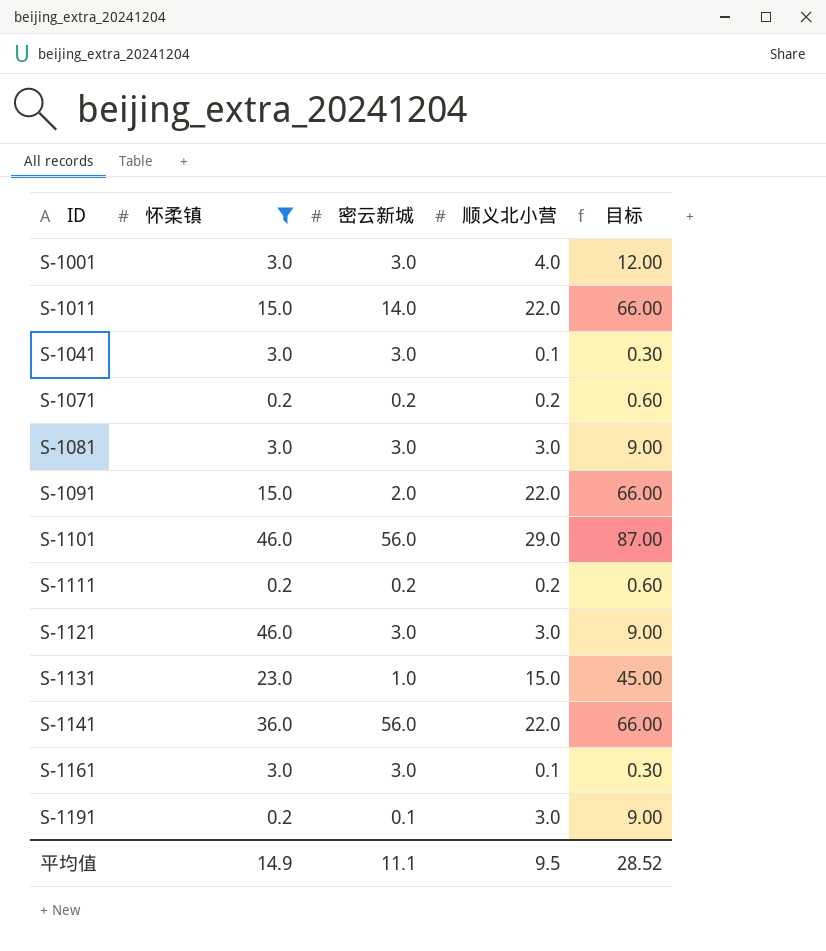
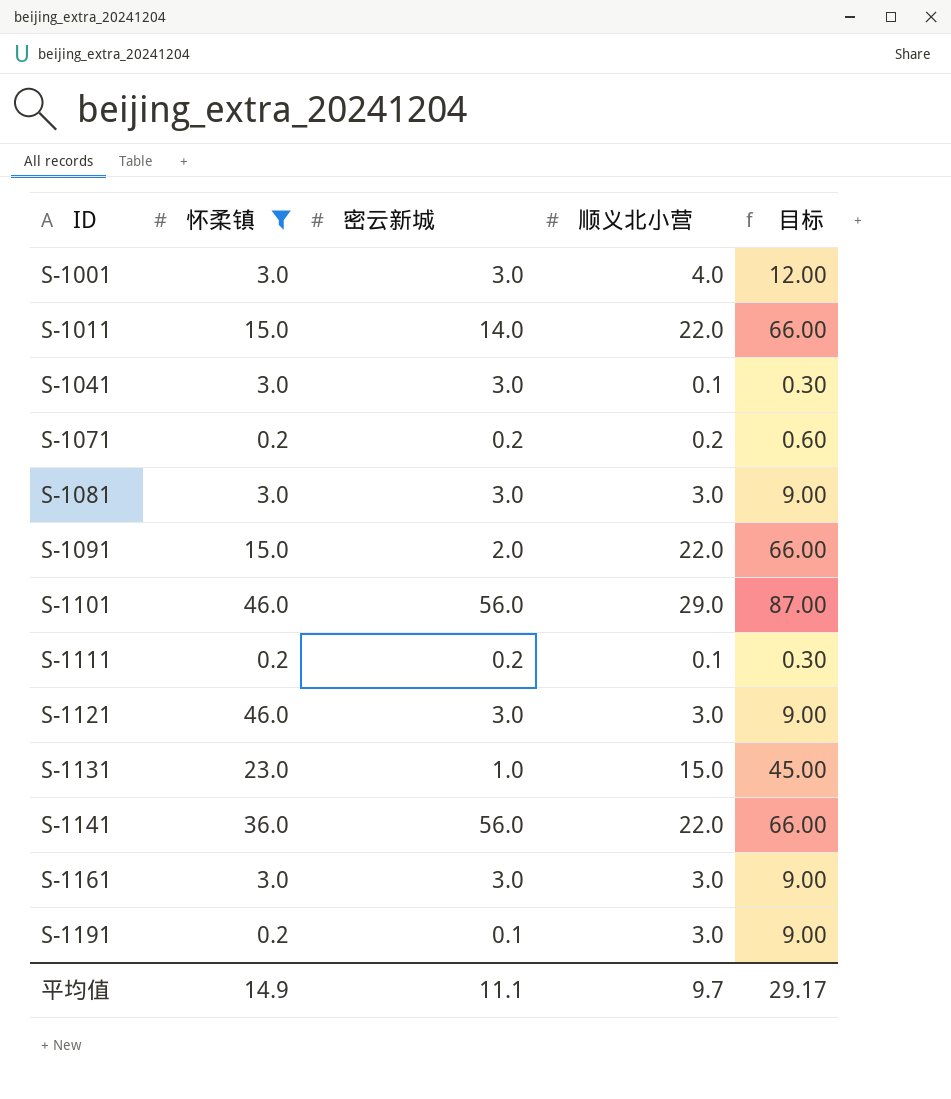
S-1111 | 顺义北小营: 0.2 -> 0.1
S-1111 | 目标: 0.60 -> 0.30
S-1161 | 顺义北小营: 0.1 -> 3.0
S-1161 | 目标: 0.30 -> 9.00
平均值 | 顺义北小营: 9.5 -> 9.7
平均值 | 目标: 28.52 -> 29.17

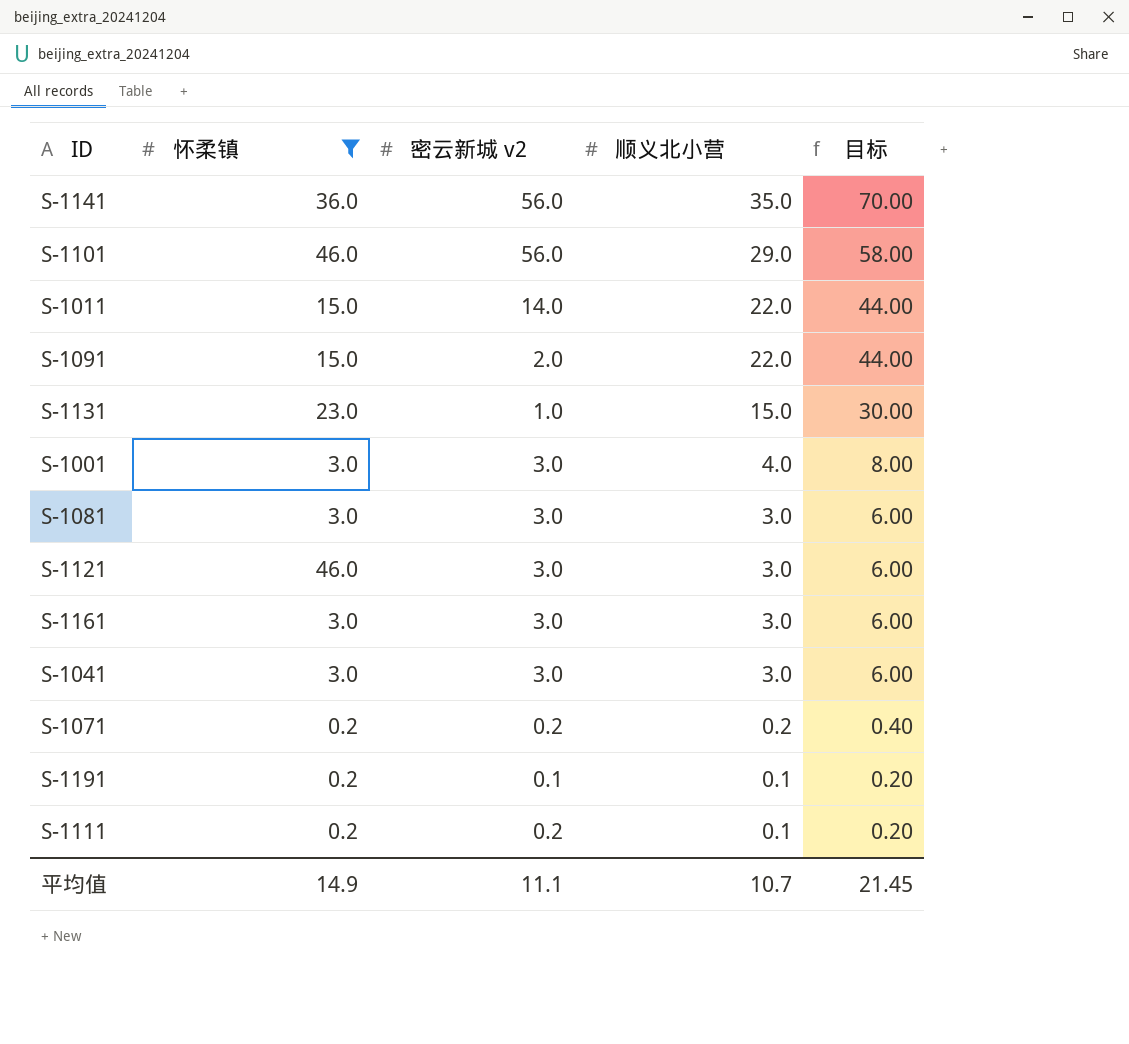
row order: ID ascending -> 顺义北小营 descending
column name: 密云新城 -> 密云新城 v2
column 目标 | formula: [顺义北小营] * 3 -> [顺义北小营] * 2
S-1141 | 顺义北小营: 22.0 -> 35.0
S-1041 | 顺义北小营: 0.1 -> 3.0
S-1191 | 顺义北小营: 3.0 -> 0.1
平均值 | 顺义北小营: 9.7 -> 10.7
平均值 | 目标: 29.17 -> 21.45

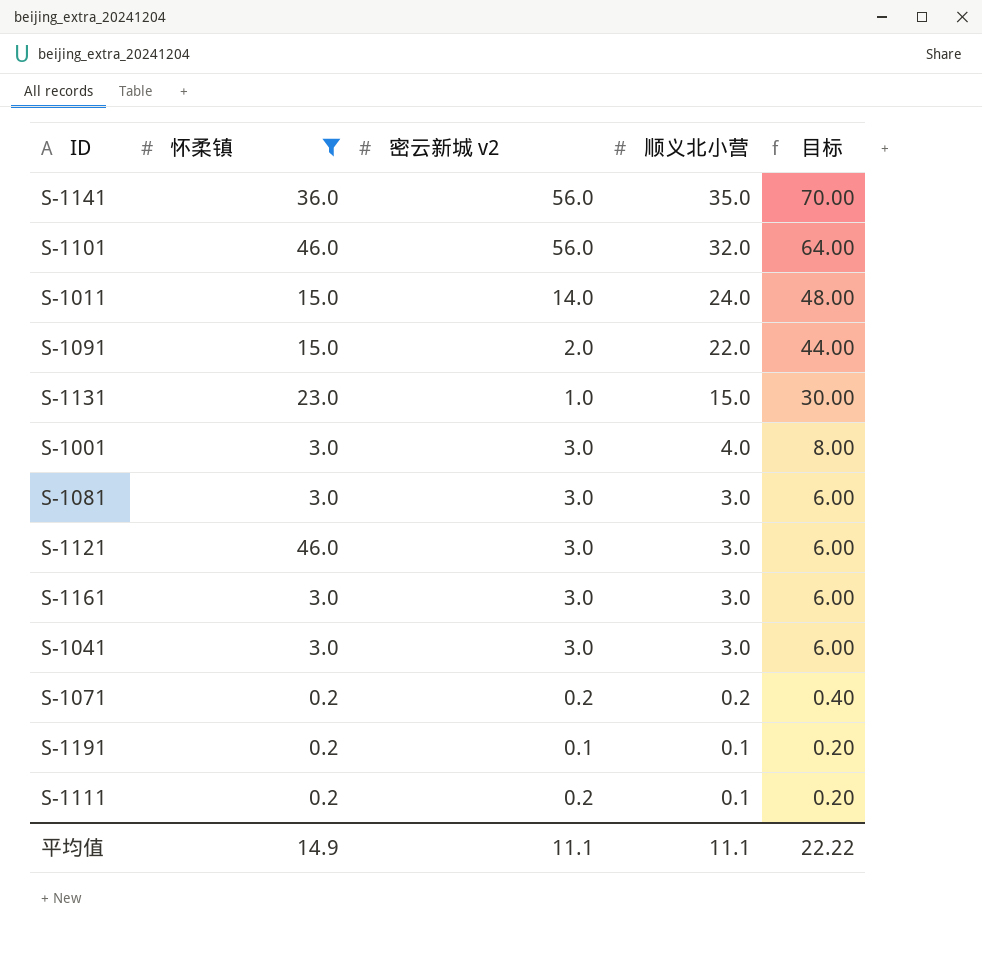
S-1101 | 顺义北小营: 29.0 -> 32.0
S-1101 | 目标: 58.00 -> 64.00
S-1011 | 顺义北小营: 22.0 -> 24.0
S-1011 | 目标: 44.00 -> 48.00
平均值 | 顺义北小营: 10.7 -> 11.1
平均值 | 目标: 21.45 -> 22.22

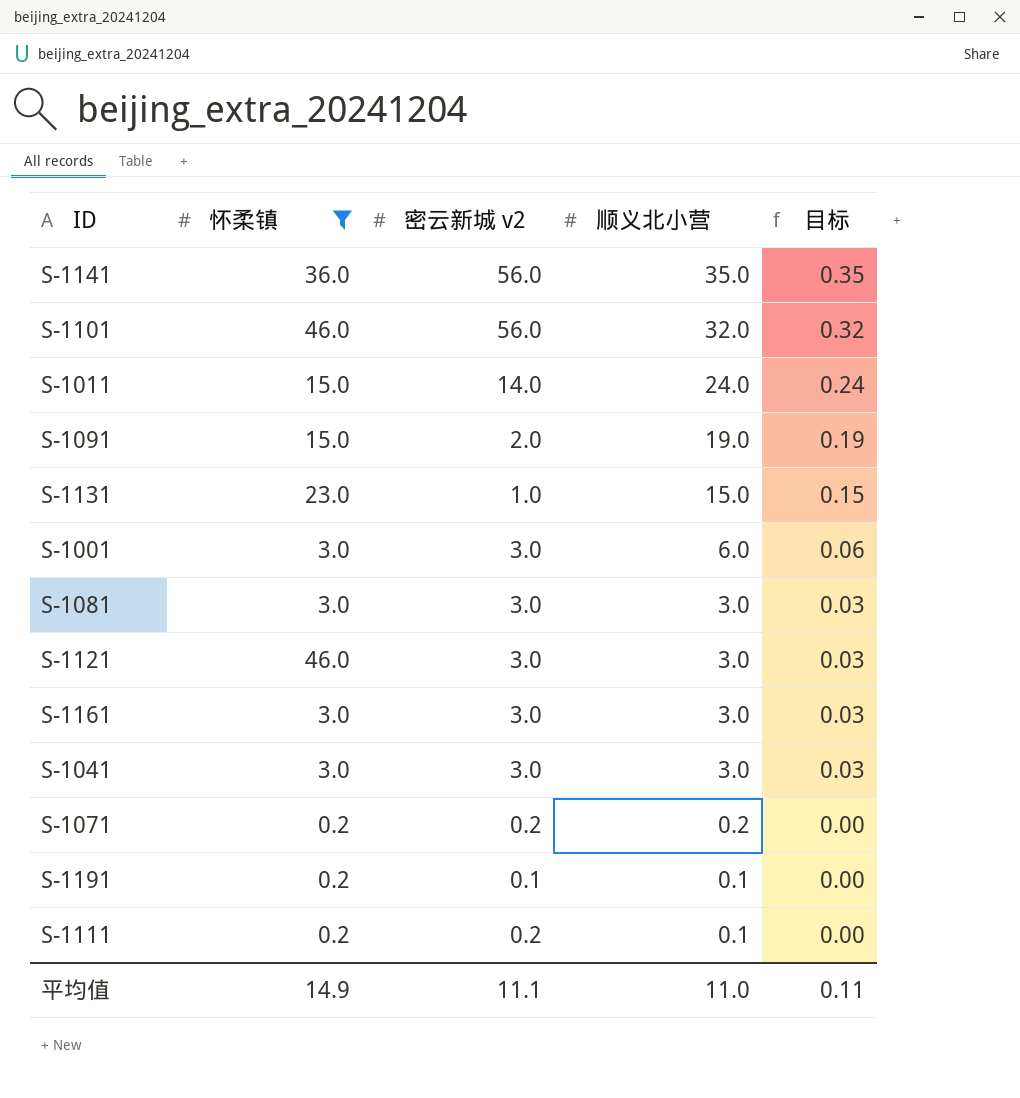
column 目标 | formula: [顺义北小营] * 2 -> [顺义北小营] * 0.01
S-1091 | 顺义北小营: 22.0 -> 19.0
S-1001 | 顺义北小营: 4.0 -> 6.0
平均值 | 顺义北小营: 11.1 -> 11.0
平均值 | 目标: 22.22 -> 0.11

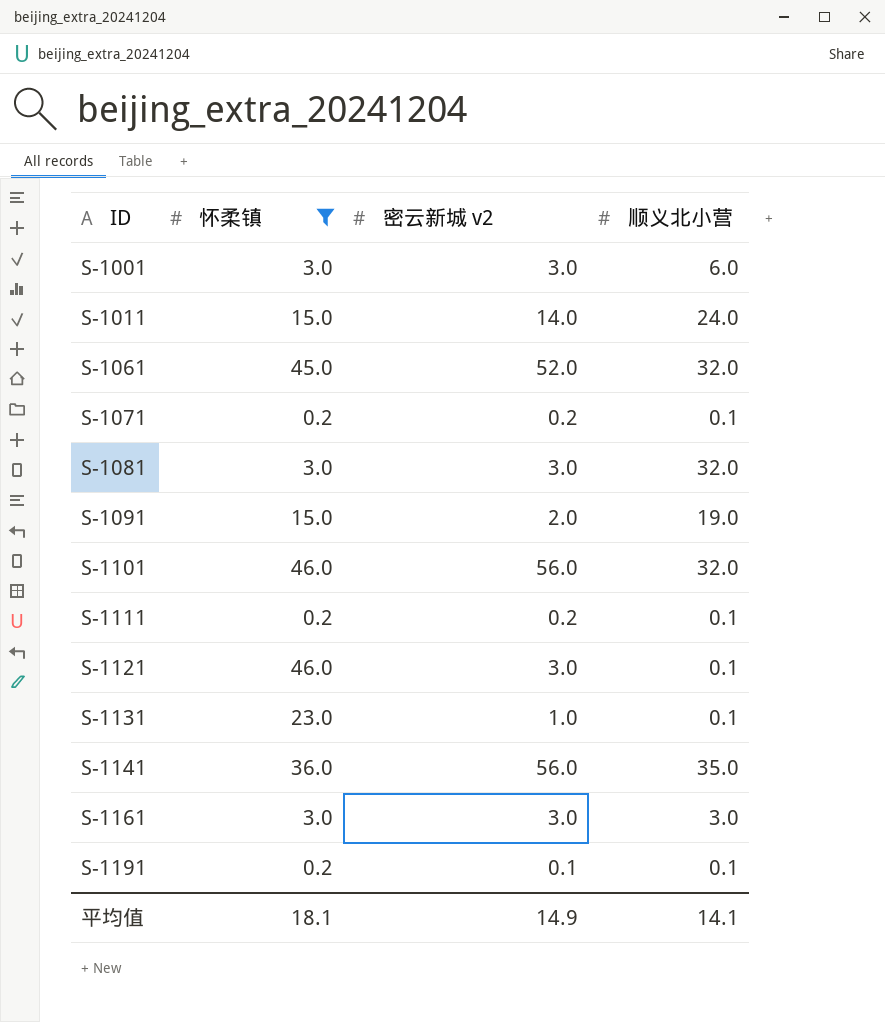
row order: 顺义北小营 descending -> ID ascending
column 目标 | formula: [顺义北小营] * 0.01 -> none
row S-1041: 3.0 | 3.0 | 3.0 | 0.03 -> none
row S-1061: none -> 45.0 | 52.0 | 32.0
S-1071 | 顺义北小营: 0.2 -> 0.1
S-1081 | 顺义北小营: 3.0 -> 32.0
S-1121 | 顺义北小营: 3.0 -> 0.1
S-1131 | 顺义北小营: 15.0 -> 0.1
平均值 | 怀柔镇: 14.9 -> 18.1
平均值 | 密云新城 v2: 11.1 -> 14.9
平均值 | 顺义北小营: 11.0 -> 14.1

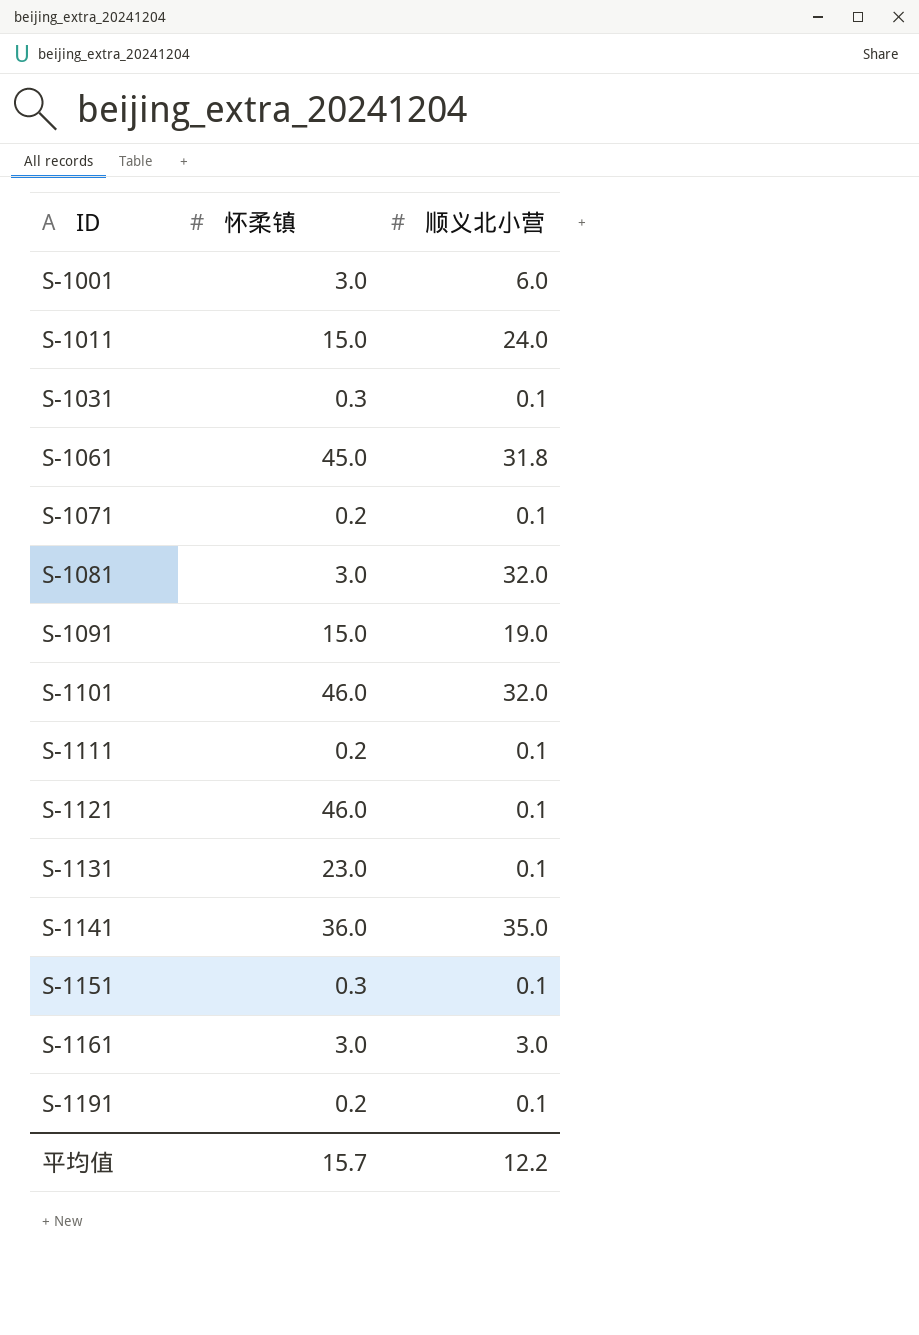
filter: 怀柔镇 != 0.3 -> none
column 密云新城 v2 | position: 3 -> none
S-1061 | 顺义北小营: 32.0 -> 31.8
平均值 | 怀柔镇: 18.1 -> 15.7
平均值 | 顺义北小营: 14.1 -> 12.2

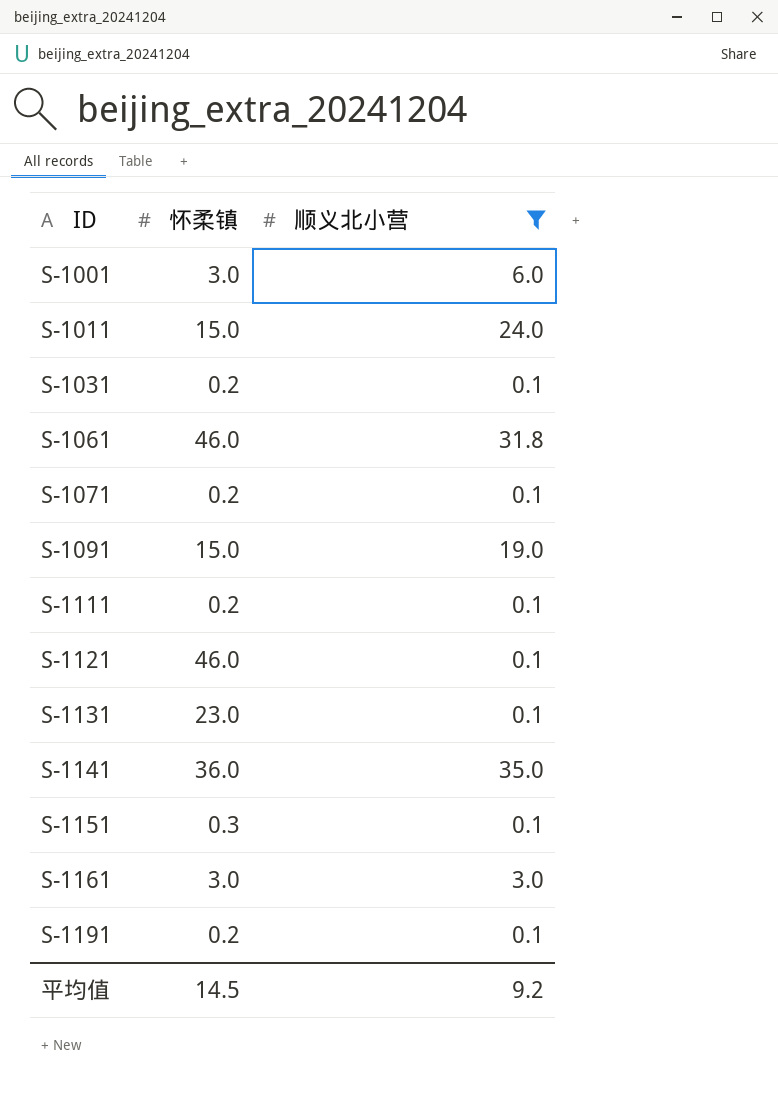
filter: none -> 顺义北小营 != 32.0
S-1031 | 怀柔镇: 0.3 -> 0.2
S-1061 | 怀柔镇: 45.0 -> 46.0
平均值 | 怀柔镇: 15.7 -> 14.5
平均值 | 顺义北小营: 12.2 -> 9.2

